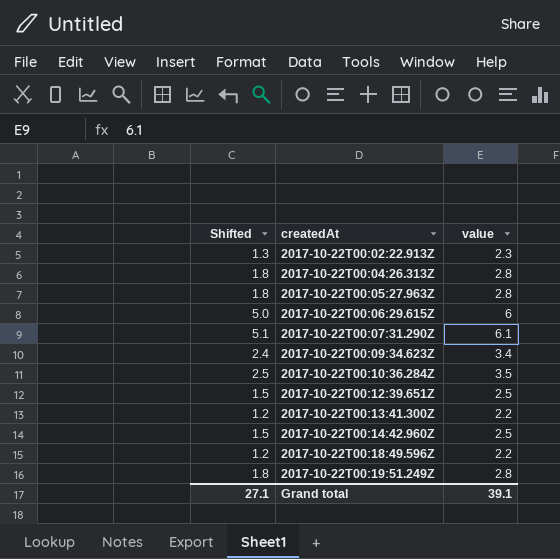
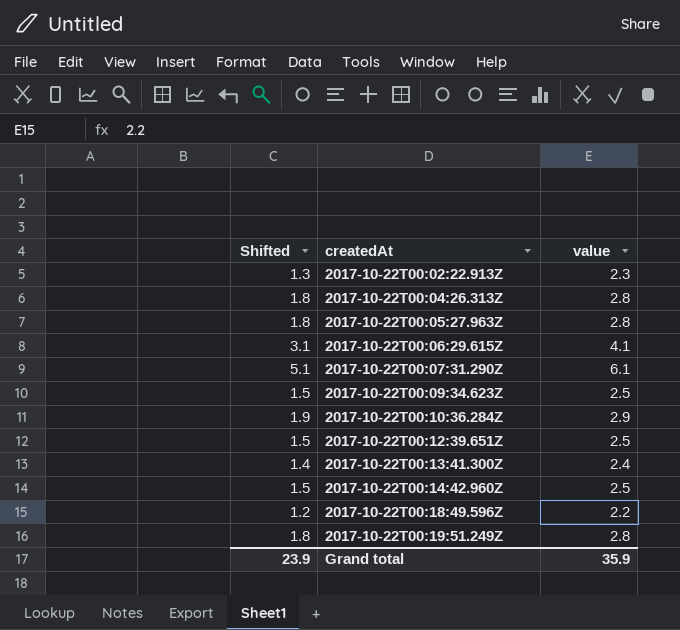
2017-10-22T00:06:29.615Z | Shifted: 5.0 -> 3.1
2017-10-22T00:06:29.615Z | value: 6 -> 4.1
2017-10-22T00:09:34.623Z | Shifted: 2.4 -> 1.5
2017-10-22T00:09:34.623Z | value: 3.4 -> 2.5
2017-10-22T00:10:36.284Z | Shifted: 2.5 -> 1.9
2017-10-22T00:10:36.284Z | value: 3.5 -> 2.9
2017-10-22T00:13:41.300Z | Shifted: 1.2 -> 1.4
2017-10-22T00:13:41.300Z | value: 2.2 -> 2.4
Grand total | Shifted: 27.1 -> 23.9
Grand total | value: 39.1 -> 35.9

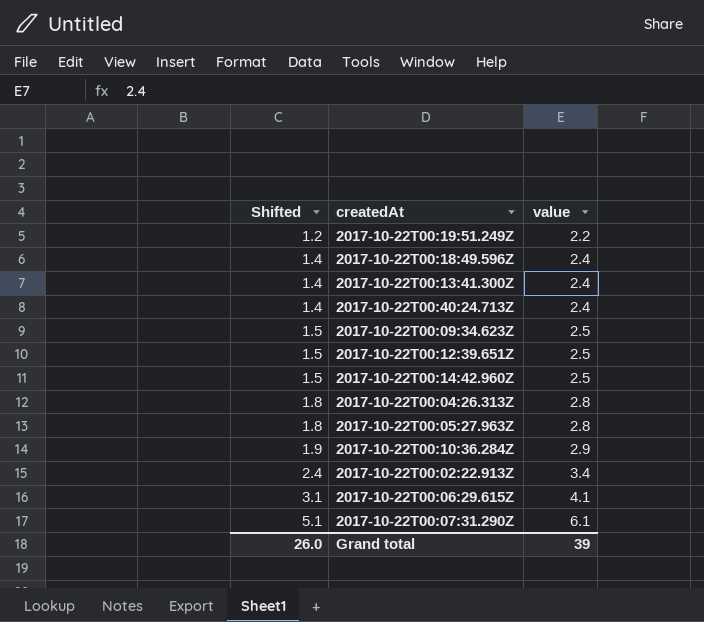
row order: createdAt ascending -> Shifted ascending
2017-10-22T00:19:51.249Z | Shifted: 1.8 -> 1.2
2017-10-22T00:19:51.249Z | value: 2.8 -> 2.2
2017-10-22T00:18:49.596Z | Shifted: 1.2 -> 1.4
2017-10-22T00:18:49.596Z | value: 2.2 -> 2.4
row 2017-10-22T00:40:24.713Z: none -> 1.4 | 2.4
2017-10-22T00:02:22.913Z | Shifted: 1.3 -> 2.4
2017-10-22T00:02:22.913Z | value: 2.3 -> 3.4
Grand total | Shifted: 23.9 -> 26.0
Grand total | value: 35.9 -> 39

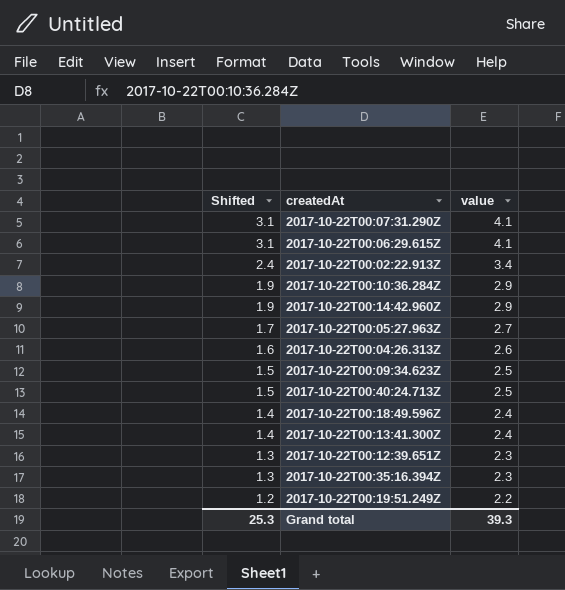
row order: Shifted ascending -> Shifted descending
2017-10-22T00:07:31.290Z | Shifted: 5.1 -> 3.1
2017-10-22T00:07:31.290Z | value: 6.1 -> 4.1
2017-10-22T00:14:42.960Z | Shifted: 1.5 -> 1.9
2017-10-22T00:14:42.960Z | value: 2.5 -> 2.9
2017-10-22T00:05:27.963Z | Shifted: 1.8 -> 1.7
2017-10-22T00:05:27.963Z | value: 2.8 -> 2.7
2017-10-22T00:04:26.313Z | Shifted: 1.8 -> 1.6
2017-10-22T00:04:26.313Z | value: 2.8 -> 2.6
2017-10-22T00:40:24.713Z | Shifted: 1.4 -> 1.5
2017-10-22T00:40:24.713Z | value: 2.4 -> 2.5
2017-10-22T00:12:39.651Z | Shifted: 1.5 -> 1.3
2017-10-22T00:12:39.651Z | value: 2.5 -> 2.3
row 2017-10-22T00:35:16.394Z: none -> 1.3 | 2.3
Grand total | Shifted: 26.0 -> 25.3
Grand total | value: 39 -> 39.3

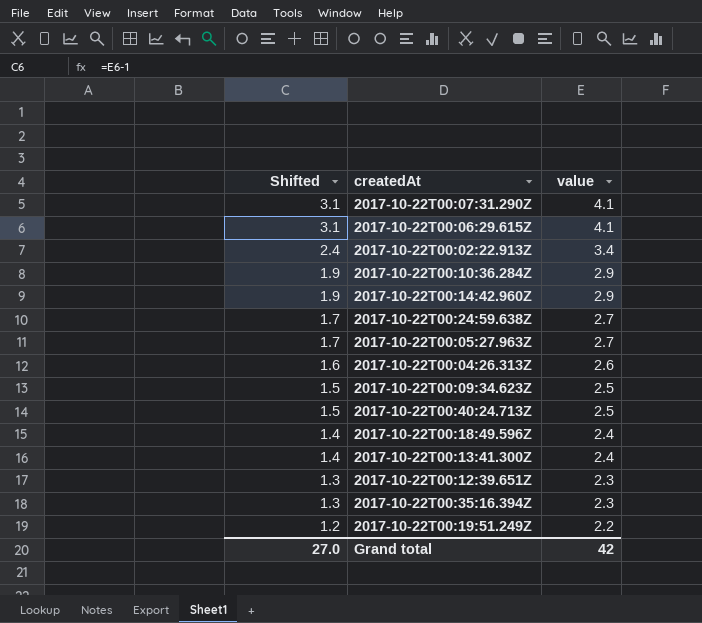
row 2017-10-22T00:24:59.638Z: none -> 1.7 | 2.7
Grand total | Shifted: 25.3 -> 27.0
Grand total | value: 39.3 -> 42

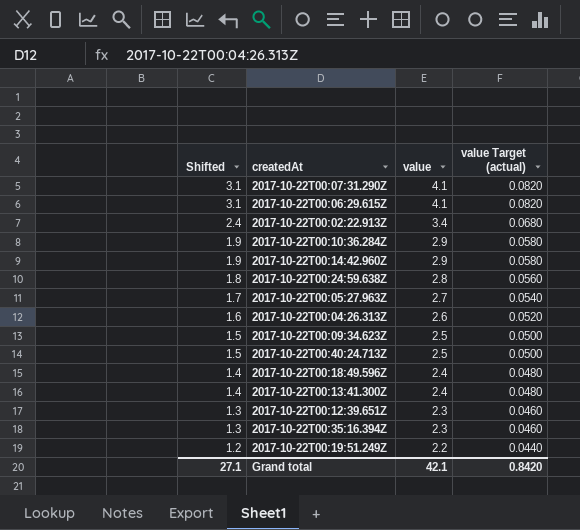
column value Target (actual) | formula: none -> [value] * 0.02
2017-10-22T00:24:59.638Z | Shifted: 1.7 -> 1.8
2017-10-22T00:24:59.638Z | value: 2.7 -> 2.8
Grand total | Shifted: 27.0 -> 27.1
Grand total | value: 42 -> 42.1

